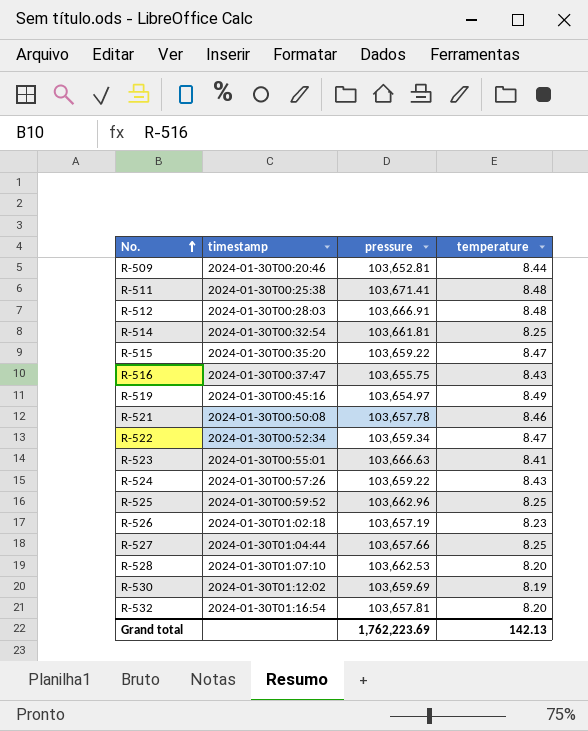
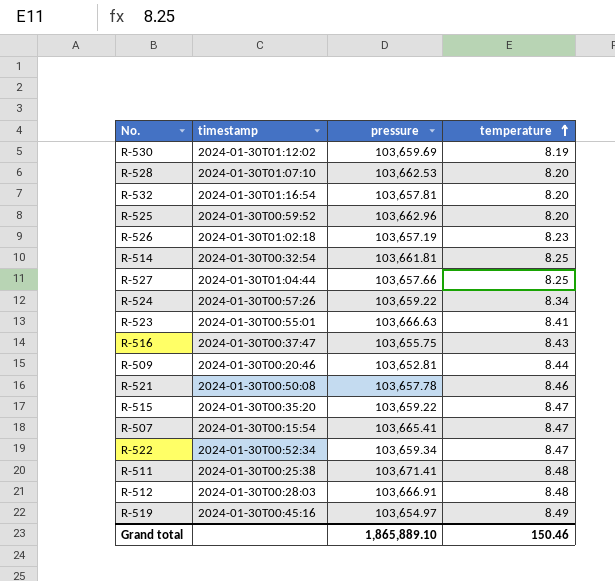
row order: No. ascending -> temperature ascending
R-525 | temperature: 8.25 -> 8.20
R-524 | temperature: 8.43 -> 8.34
row R-507: none -> 2024-01-30T00:15:54 | 103,665.41 | 8.47
Grand total | pressure: 1,762,223.69 -> 1,865,889.10
Grand total | temperature: 142.13 -> 150.46

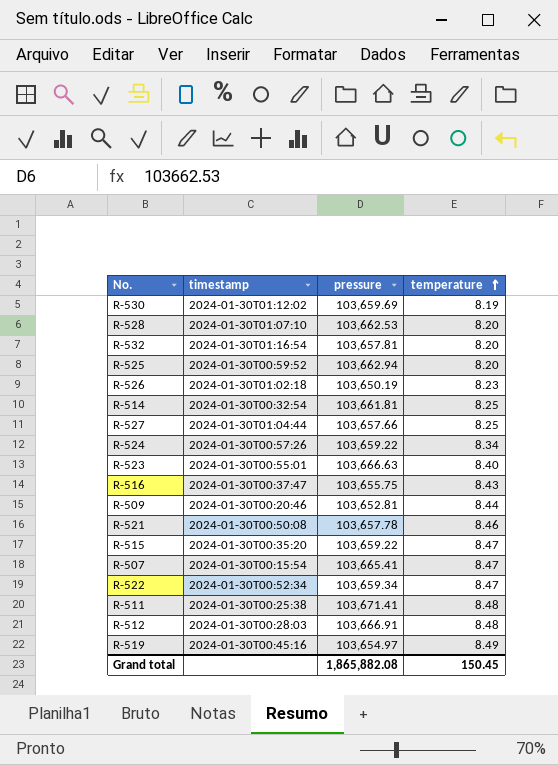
R-525 | pressure: 103,662.96 -> 103,662.94
R-526 | pressure: 103,657.19 -> 103,650.19
R-523 | temperature: 8.41 -> 8.40
Grand total | pressure: 1,865,889.10 -> 1,865,882.08
Grand total | temperature: 150.46 -> 150.45

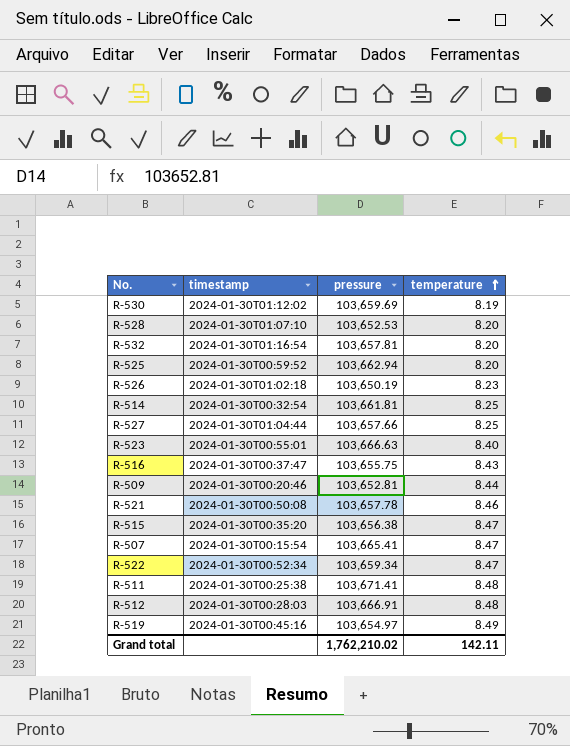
row R-524: 2024-01-30T00:57:26 | 103,659.22 | 8.34 -> none
R-528 | pressure: 103,662.53 -> 103,652.53
R-515 | pressure: 103,659.22 -> 103,656.38
Grand total | pressure: 1,865,882.08 -> 1,762,210.02
Grand total | temperature: 150.45 -> 142.11

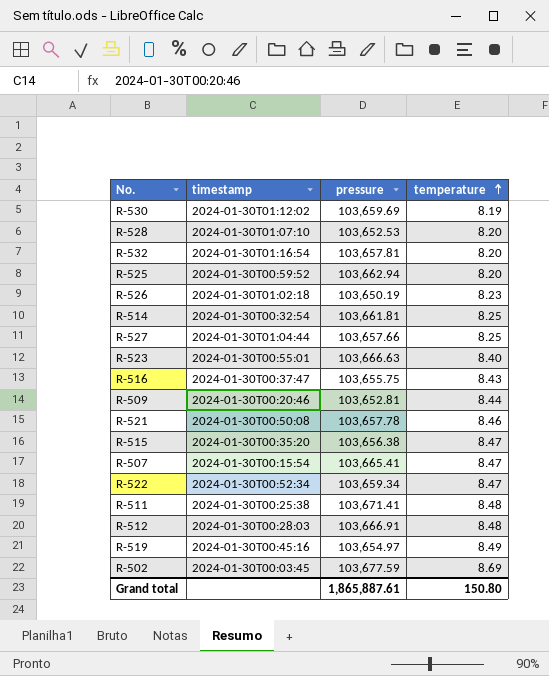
row R-502: none -> 2024-01-30T00:03:45 | 103,677.59 | 8.69
Grand total | pressure: 1,762,210.02 -> 1,865,887.61
Grand total | temperature: 142.11 -> 150.80

